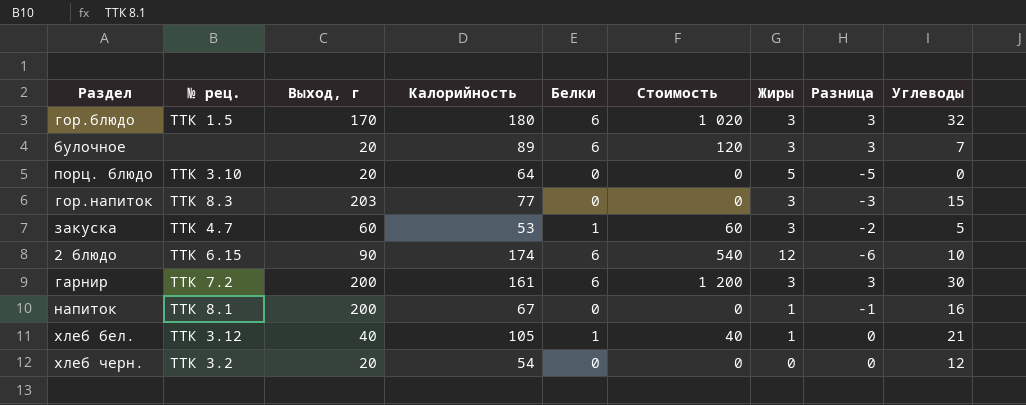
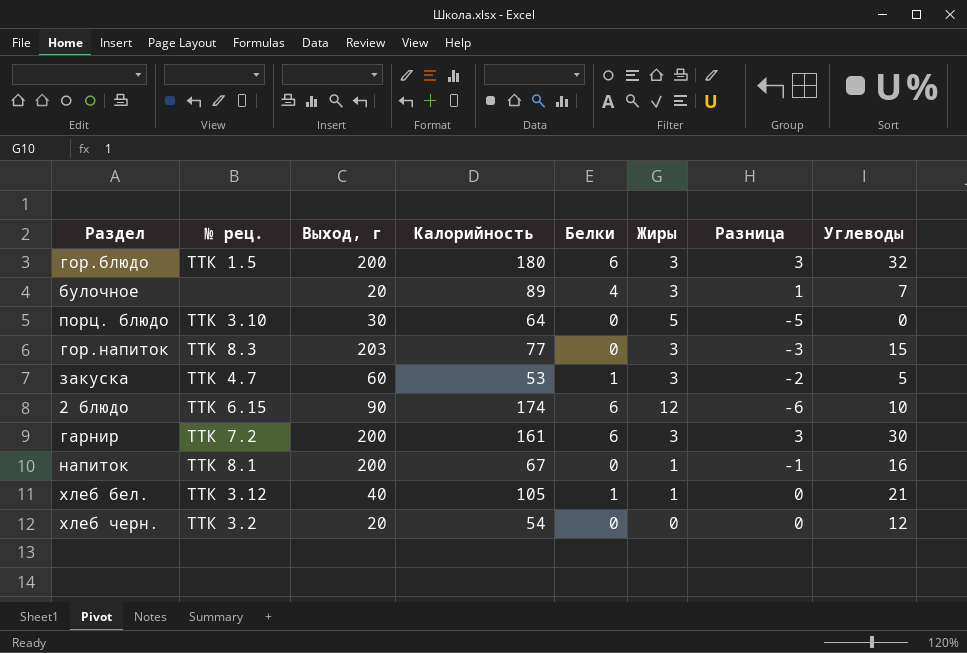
column Стоимость | formula: [Выход, г] * [Белки] -> none
гор.блюдо | Выход, г: 170 -> 200
булочное | Белки: 6 -> 4
булочное | Разница: 3 -> 1
порц. блюдо | Выход, г: 20 -> 30

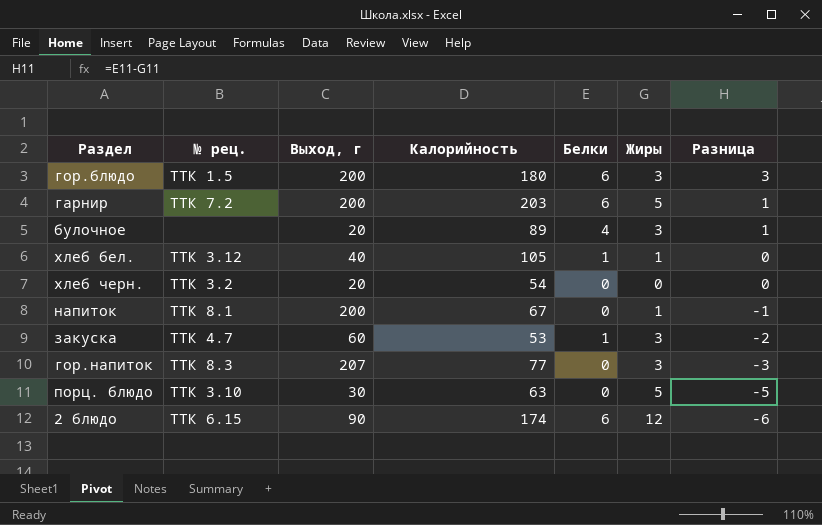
row order: none -> Разница descending
column Углеводы | position: 8 -> none
гарнир | Калорийность: 161 -> 203
гарнир | Жиры: 3 -> 5
гарнир | Разница: 3 -> 1
гор.напиток | Выход, г: 203 -> 207
порц. блюдо | Калорийность: 64 -> 63

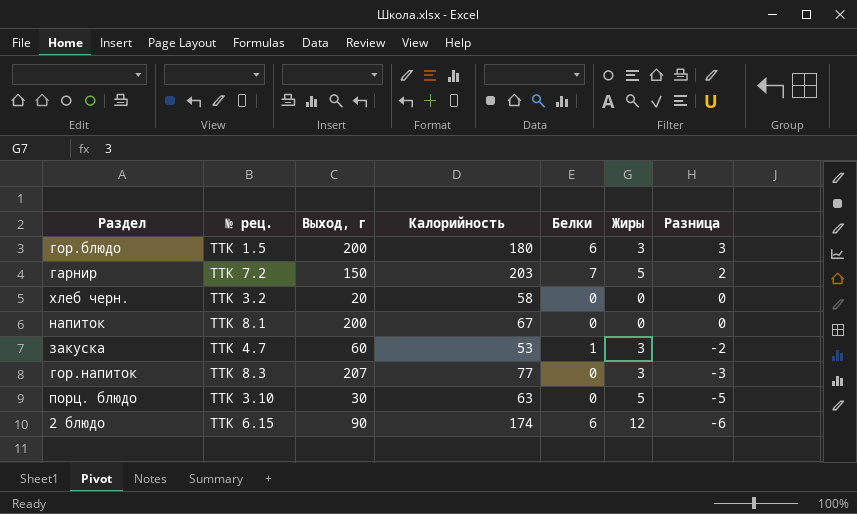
row булочное: none | 20 | 89 | 4 | 3 | 1 -> none
row хлеб бел.: ТТК 3.12 | 40 | 105 | 1 | 1 | 0 -> none
гарнир | Выход, г: 200 -> 150
гарнир | Белки: 6 -> 7
гарнир | Разница: 1 -> 2
хлеб черн. | Калорийность: 54 -> 58
напиток | Жиры: 1 -> 0
напиток | Разница: -1 -> 0

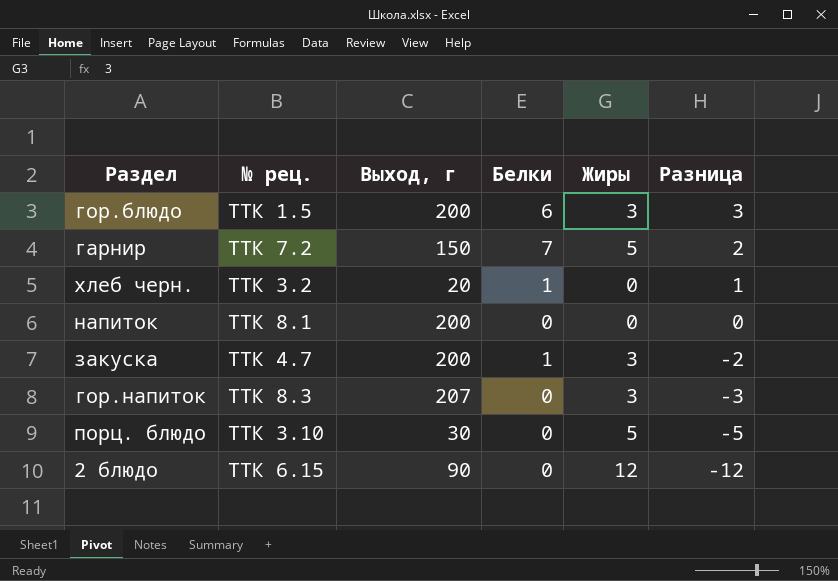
column Калорийность | position: 4 -> none
хлеб черн. | Белки: 0 -> 1
хлеб черн. | Разница: 0 -> 1
закуска | Выход, г: 60 -> 200
2 блюдо | Белки: 6 -> 0
2 блюдо | Разница: -6 -> -12

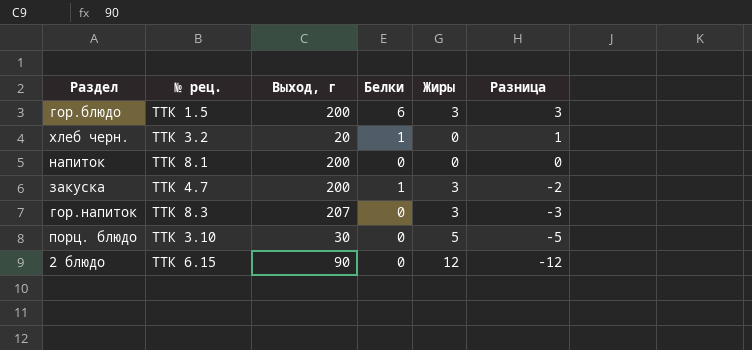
row гарнир: ТТК 7.2 | 150 | 7 | 5 | 2 -> none

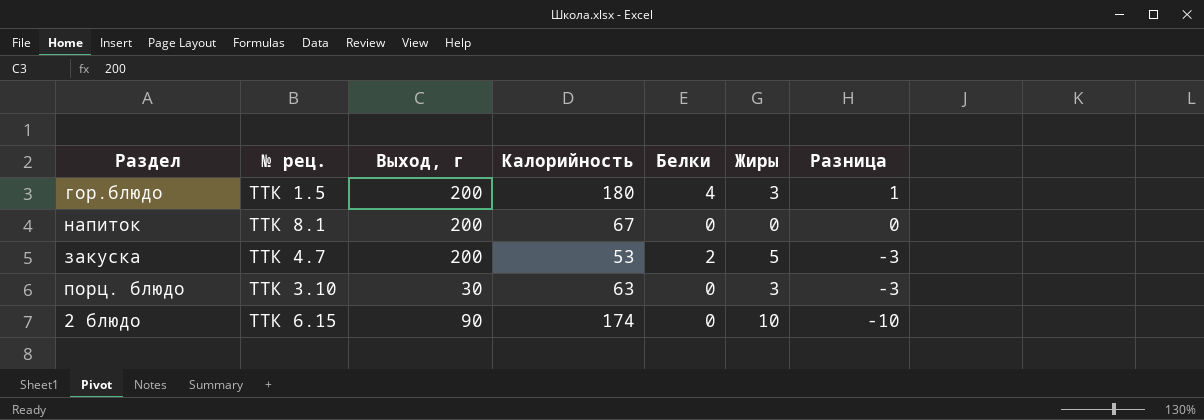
column Калорийность | position: none -> 4
row хлеб черн.: ТТК 3.2 | 20 | 1 | 0 | 1 -> none
row гор.напиток: ТТК 8.3 | 207 | 0 | 3 | -3 -> none
гор.блюдо | Белки: 6 -> 4
гор.блюдо | Разница: 3 -> 1
закуска | Белки: 1 -> 2
закуска | Жиры: 3 -> 5
закуска | Разница: -2 -> -3
порц. блюдо | Жиры: 5 -> 3
порц. блюдо | Разница: -5 -> -3
2 блюдо | Жиры: 12 -> 10
2 блюдо | Разница: -12 -> -10

